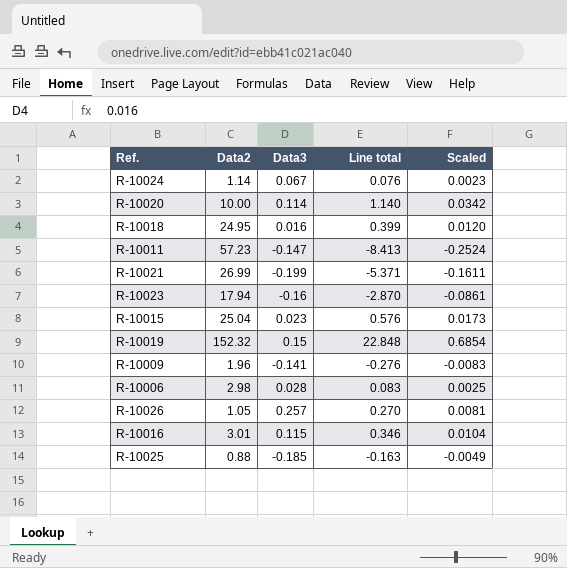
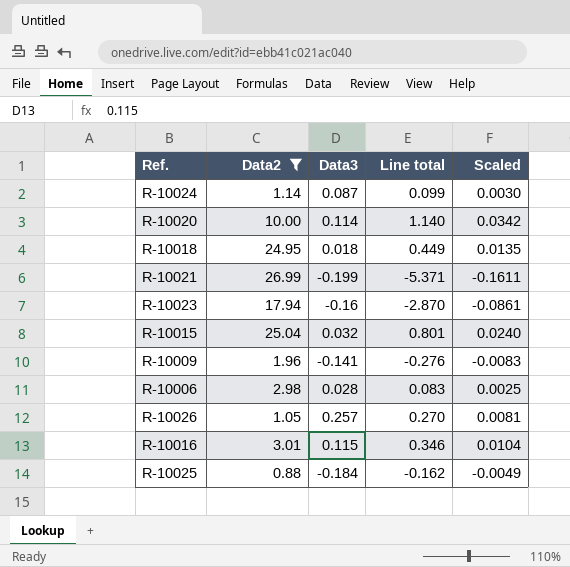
filter: none -> Data2 <= 26.99
R-10024 | Data3: 0.067 -> 0.087
R-10024 | Line total: 0.076 -> 0.099
R-10024 | Scaled: 0.0023 -> 0.0030
R-10018 | Data3: 0.016 -> 0.018
R-10018 | Line total: 0.399 -> 0.449
R-10018 | Scaled: 0.0120 -> 0.0135
R-10015 | Data3: 0.023 -> 0.032
R-10015 | Line total: 0.576 -> 0.801
R-10015 | Scaled: 0.0173 -> 0.0240
R-10025 | Data3: -0.185 -> -0.184
R-10025 | Line total: -0.163 -> -0.162

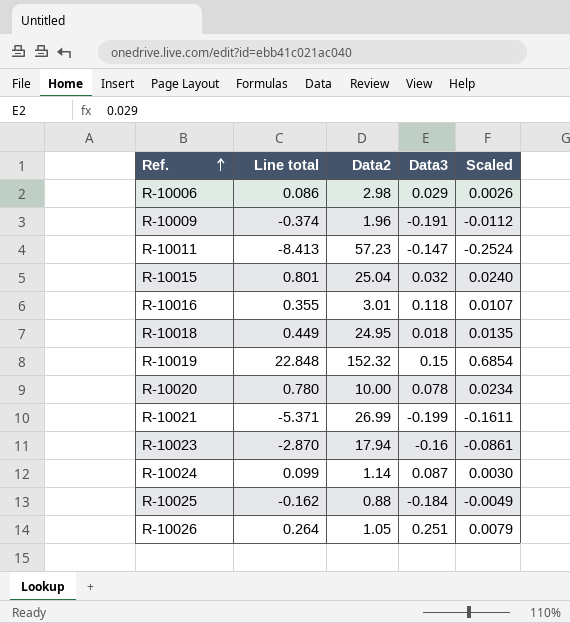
filter: Data2 <= 26.99 -> none
row order: none -> Ref. ascending
column Line total | position: 4 -> 2
R-10006 | Line total: 0.083 -> 0.086
R-10006 | Data3: 0.028 -> 0.029
R-10006 | Scaled: 0.0025 -> 0.0026
R-10009 | Line total: -0.276 -> -0.374
R-10009 | Data3: -0.141 -> -0.191
R-10009 | Scaled: -0.0083 -> -0.0112
R-10016 | Line total: 0.346 -> 0.355
R-10016 | Data3: 0.115 -> 0.118
R-10016 | Scaled: 0.0104 -> 0.0107
R-10020 | Line total: 1.140 -> 0.780
R-10020 | Data3: 0.114 -> 0.078
R-10020 | Scaled: 0.0342 -> 0.0234
R-10026 | Line total: 0.270 -> 0.264
R-10026 | Data3: 0.257 -> 0.251
R-10026 | Scaled: 0.0081 -> 0.0079

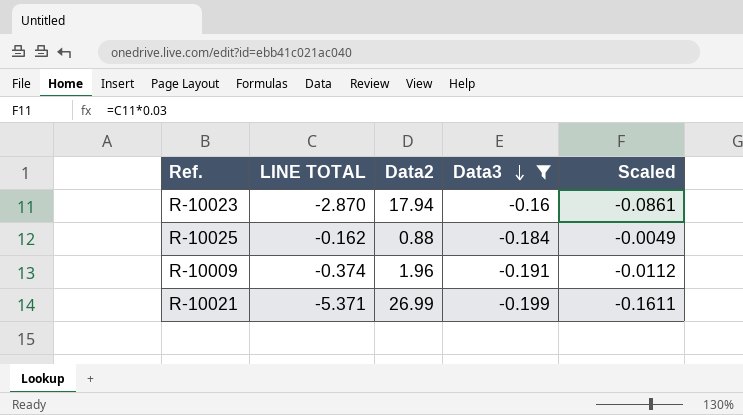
filter: none -> Data3 <= -0.16
row order: Ref. ascending -> Data3 descending
column name: Line total -> LINE TOTAL

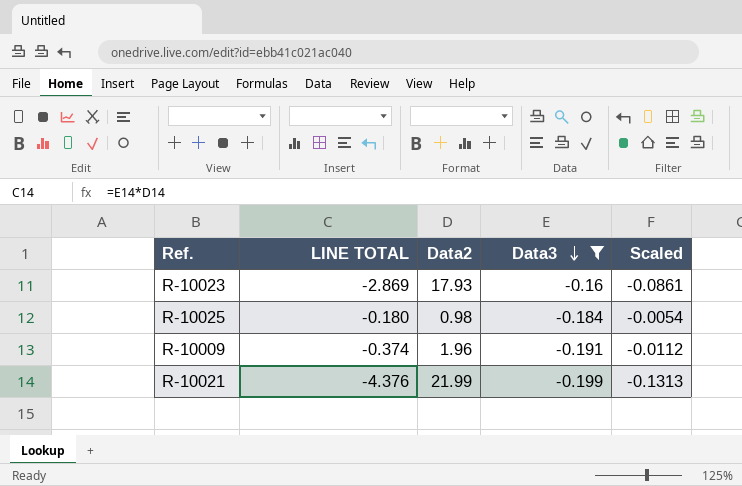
R-10023 | LINE TOTAL: -2.870 -> -2.869
R-10023 | Data2: 17.94 -> 17.93
R-10025 | LINE TOTAL: -0.162 -> -0.180
R-10025 | Data2: 0.88 -> 0.98
R-10025 | Scaled: -0.0049 -> -0.0054
R-10021 | LINE TOTAL: -5.371 -> -4.376
R-10021 | Data2: 26.99 -> 21.99
R-10021 | Scaled: -0.1611 -> -0.1313

